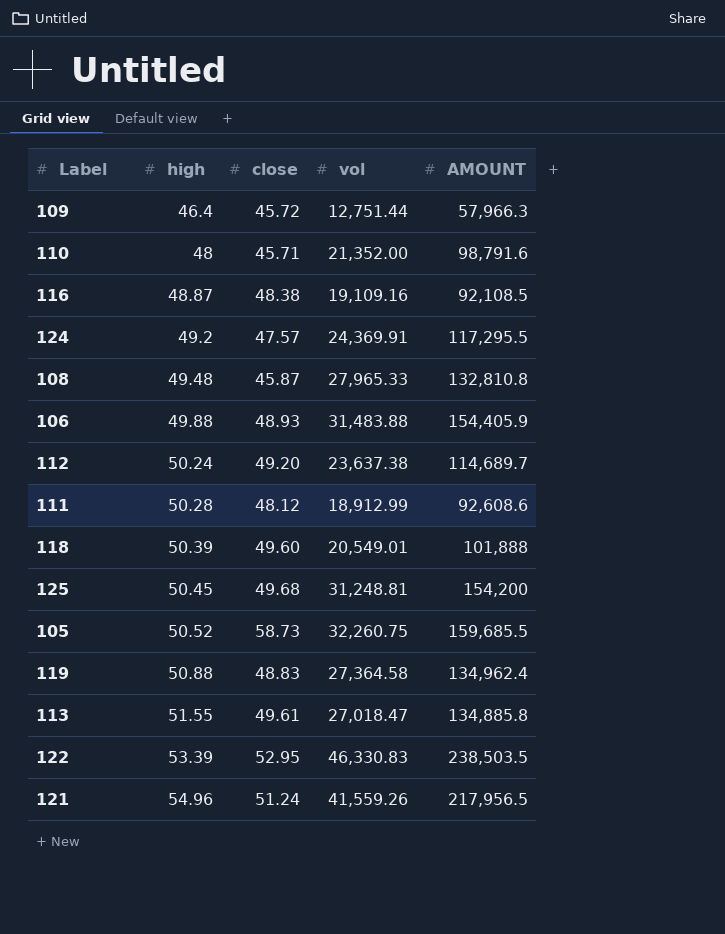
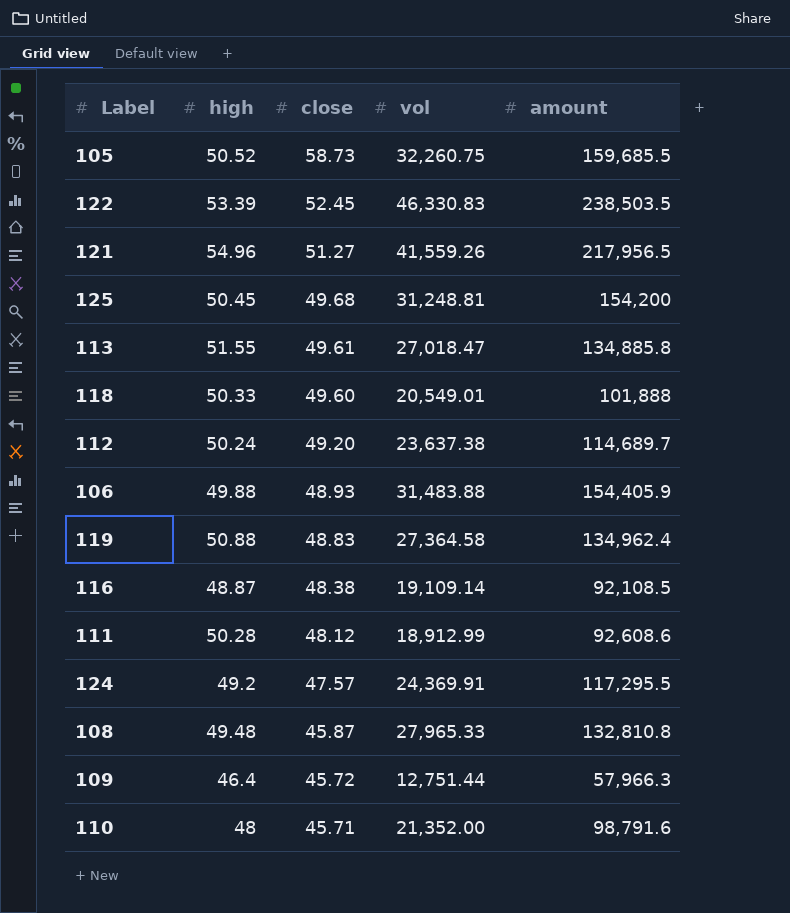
row order: high ascending -> close descending
column name: AMOUNT -> amount
122 | close: 52.95 -> 52.45
121 | close: 51.24 -> 51.27
118 | high: 50.39 -> 50.33
116 | vol: 19,109.16 -> 19,109.14

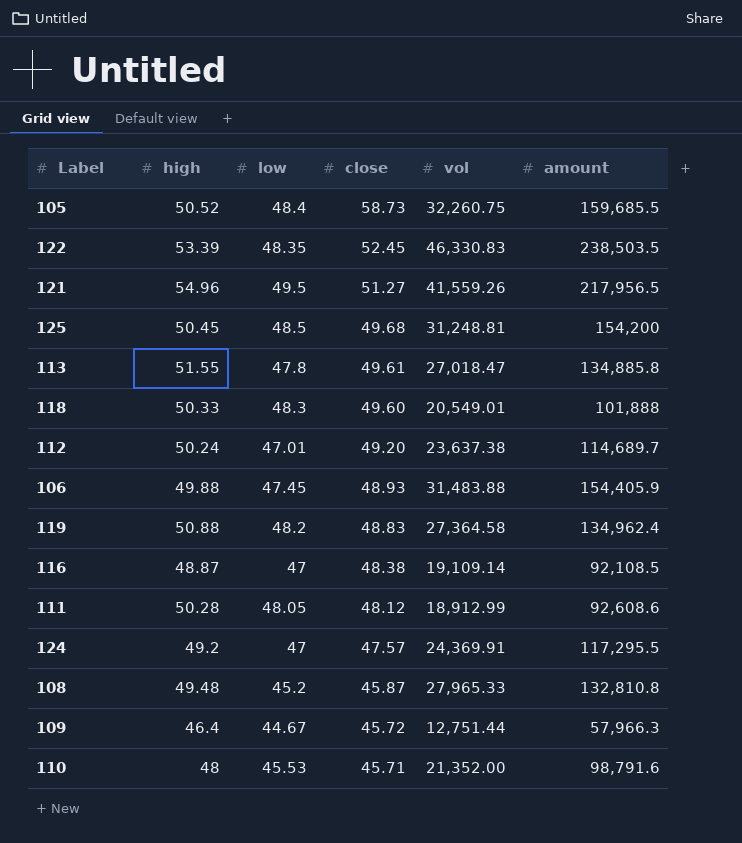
column low | position: none -> 3

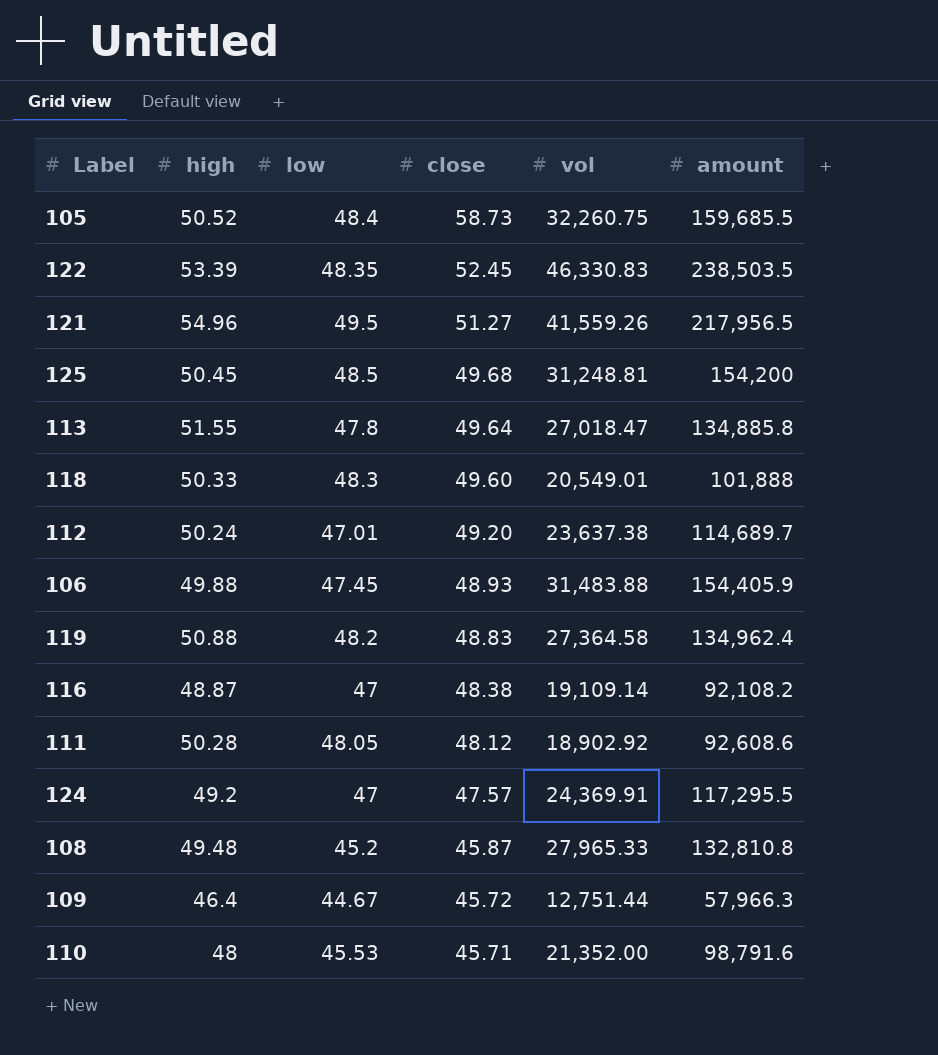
113 | close: 49.61 -> 49.64
116 | amount: 92,108.5 -> 92,108.2
111 | vol: 18,912.99 -> 18,902.92

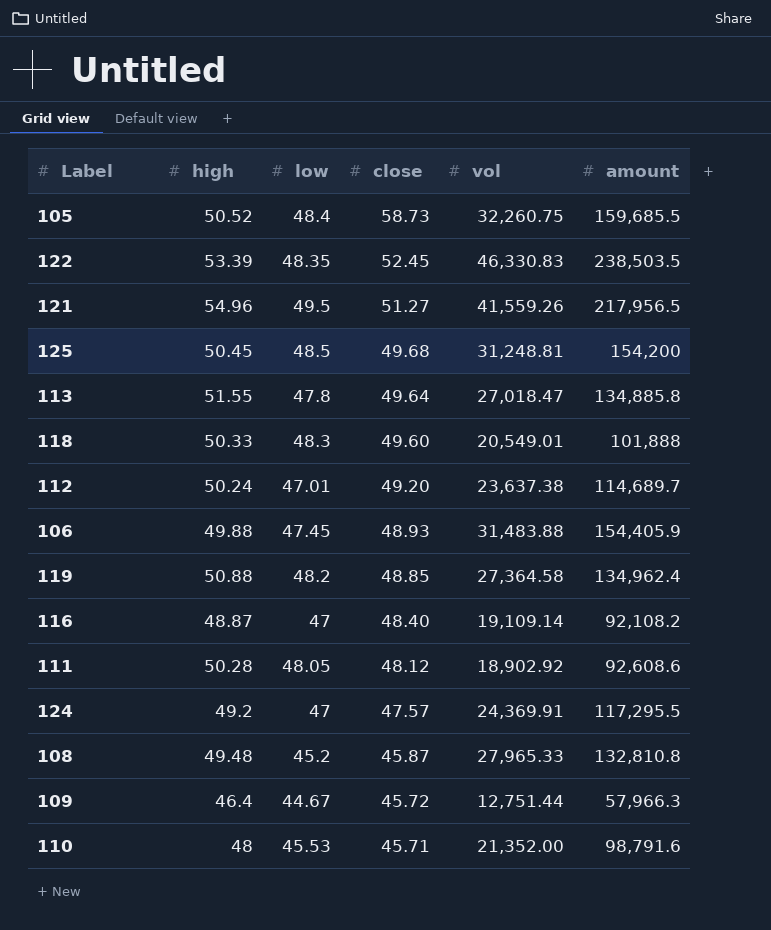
119 | close: 48.83 -> 48.85
116 | close: 48.38 -> 48.40

